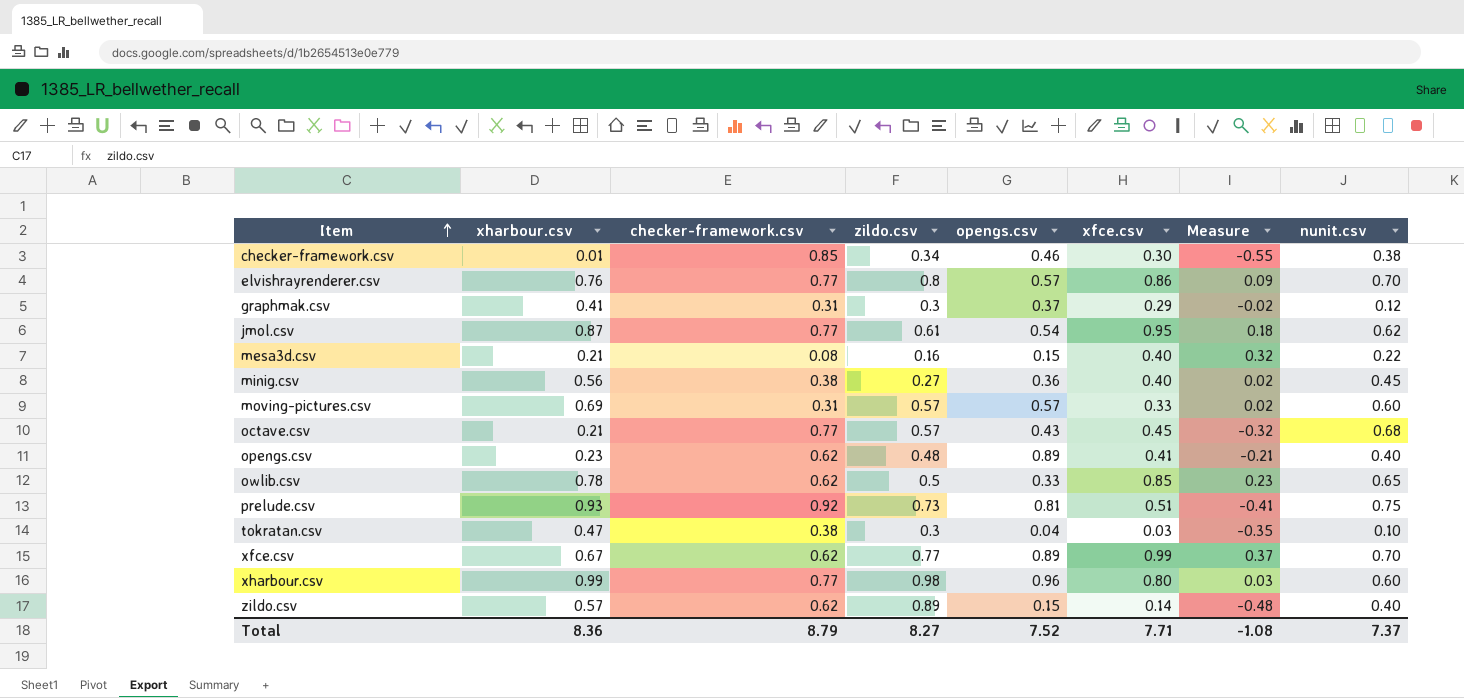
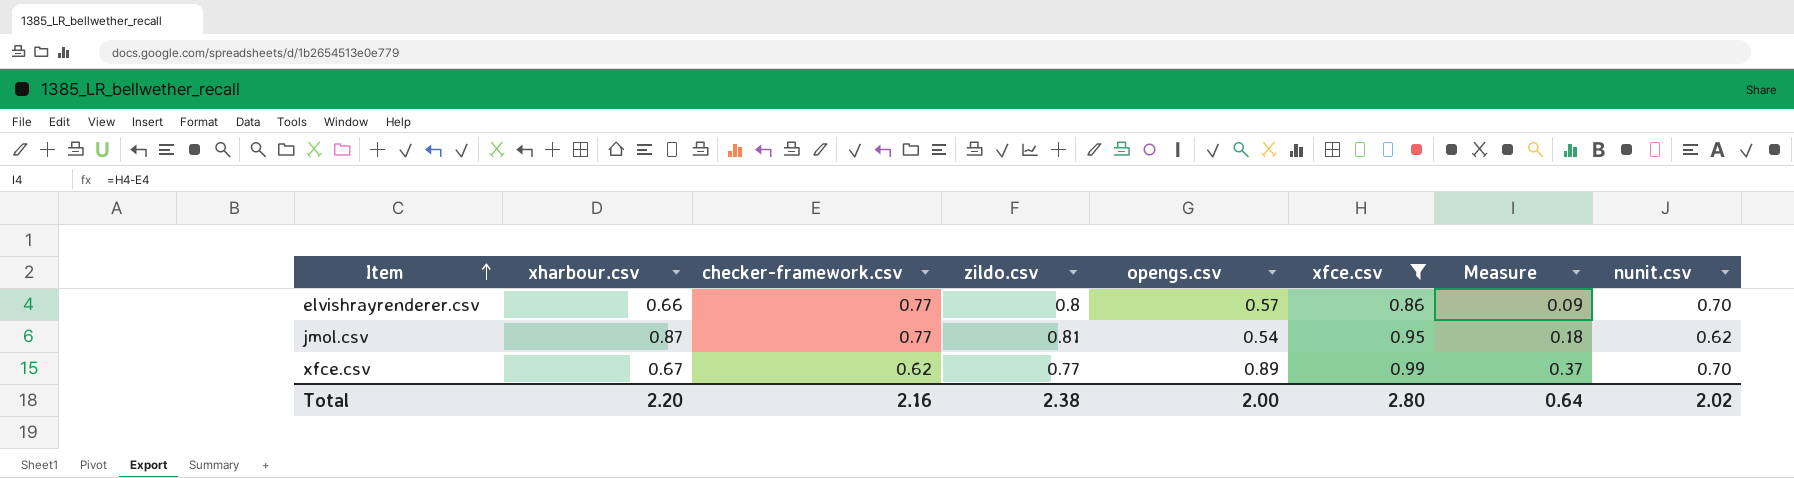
filter: none -> xfce.csv >= 0.86
elvishrayrenderer.csv | xharbour.csv: 0.76 -> 0.66
jmol.csv | zildo.csv: 0.61 -> 0.81
Total | xharbour.csv: 8.36 -> 2.20
Total | checker-framework.csv: 8.79 -> 2.16
Total | zildo.csv: 8.27 -> 2.38
Total | opengs.csv: 7.52 -> 2.00
Total | xfce.csv: 7.71 -> 2.80
Total | Measure: -1.08 -> 0.64
Total | nunit.csv: 7.37 -> 2.02

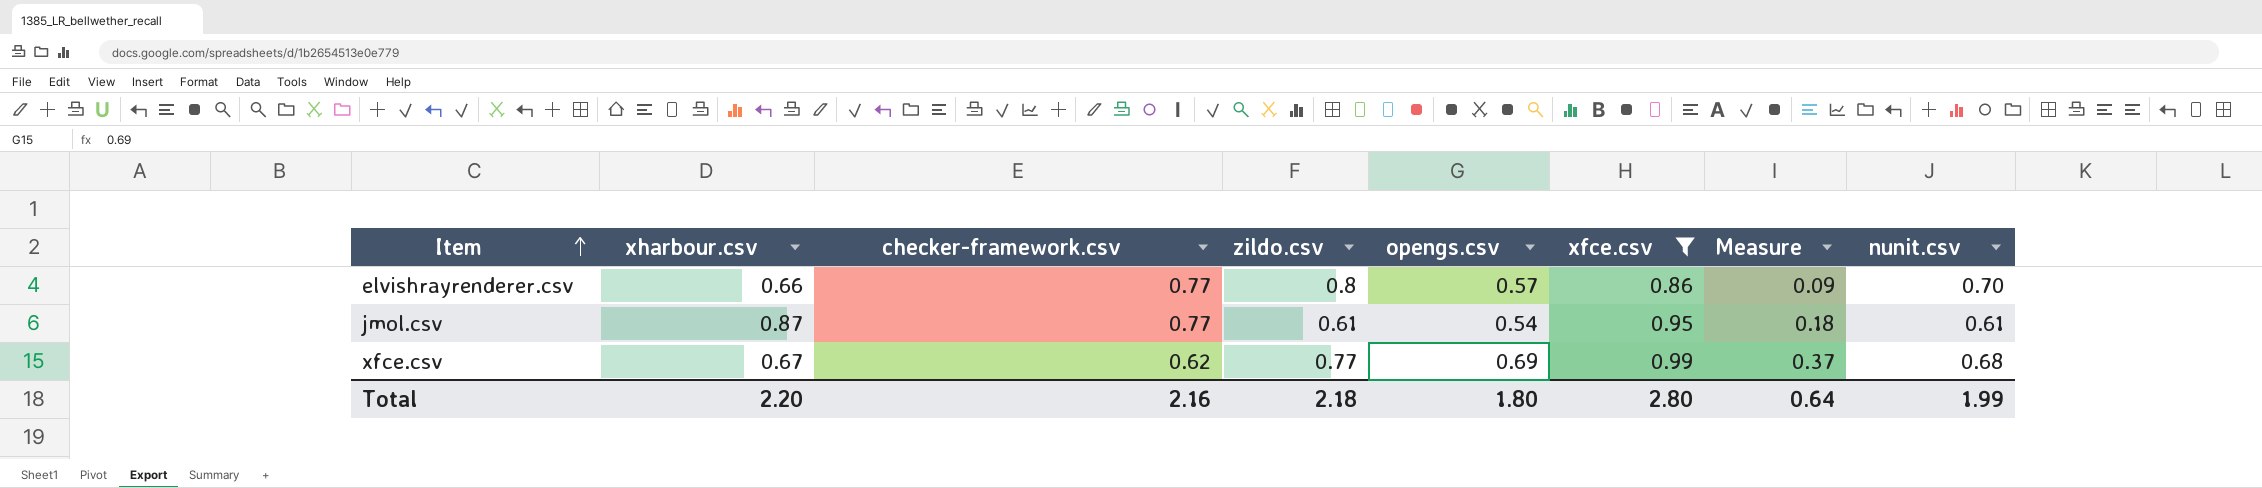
jmol.csv | zildo.csv: 0.81 -> 0.61
jmol.csv | nunit.csv: 0.62 -> 0.61
xfce.csv | opengs.csv: 0.89 -> 0.69
xfce.csv | nunit.csv: 0.70 -> 0.68
Total | zildo.csv: 2.38 -> 2.18
Total | opengs.csv: 2.00 -> 1.80
Total | nunit.csv: 2.02 -> 1.99

